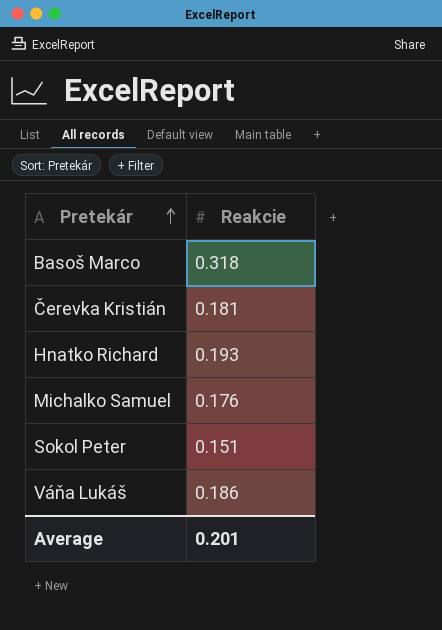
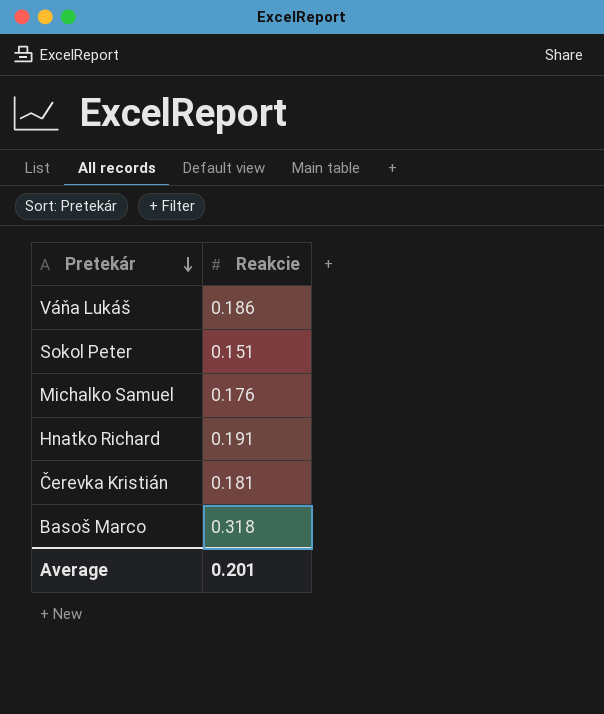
row order: Pretekár ascending -> Pretekár descending
Hnatko Richard | Reakcie: 0.193 -> 0.191

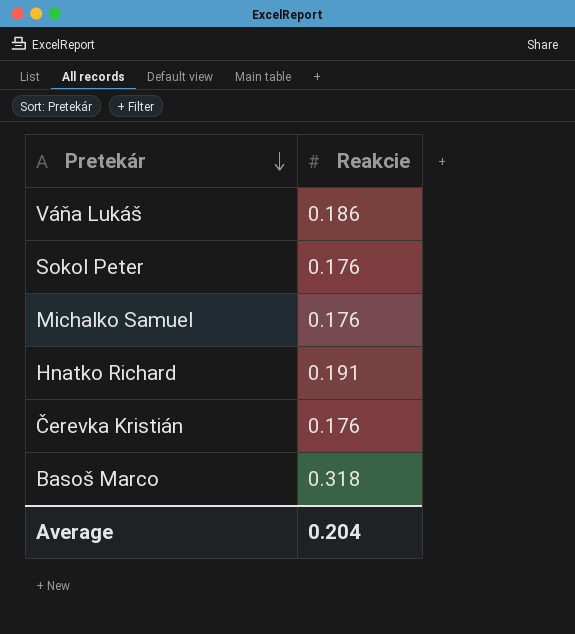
Sokol Peter | Reakcie: 0.151 -> 0.176
Čerevka Kristián | Reakcie: 0.181 -> 0.176
Average | Reakcie: 0.201 -> 0.204

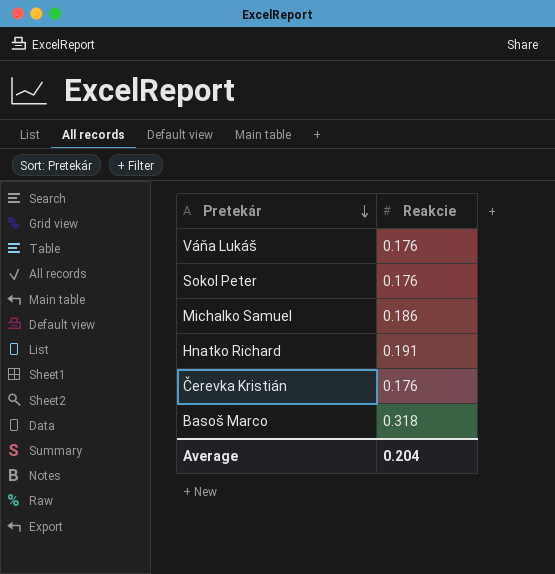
Váňa Lukáš | Reakcie: 0.186 -> 0.176
Michalko Samuel | Reakcie: 0.176 -> 0.186

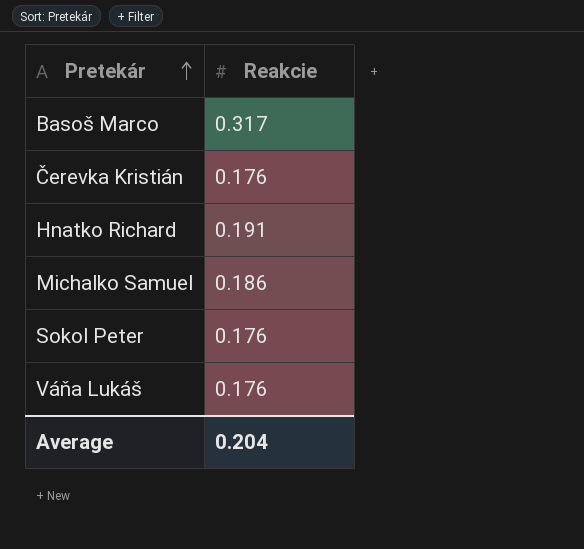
row order: Pretekár descending -> Pretekár ascending
Basoš Marco | Reakcie: 0.318 -> 0.317

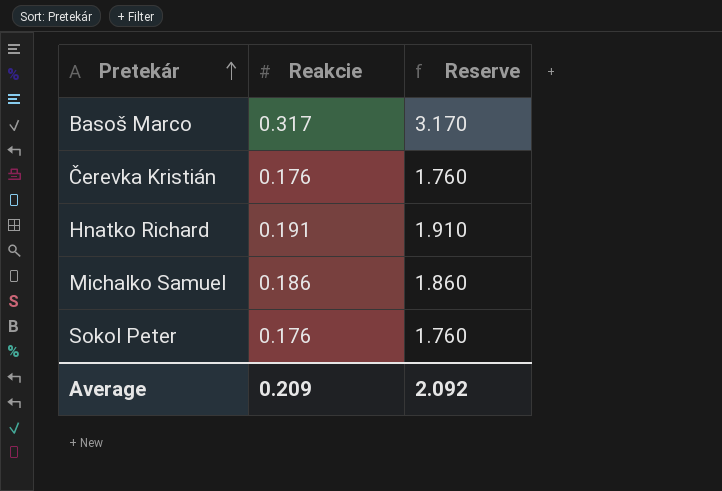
column Reserve | formula: none -> [Reakcie] * 10
row Váňa Lukáš: 0.176 -> none
Average | Reakcie: 0.204 -> 0.209

